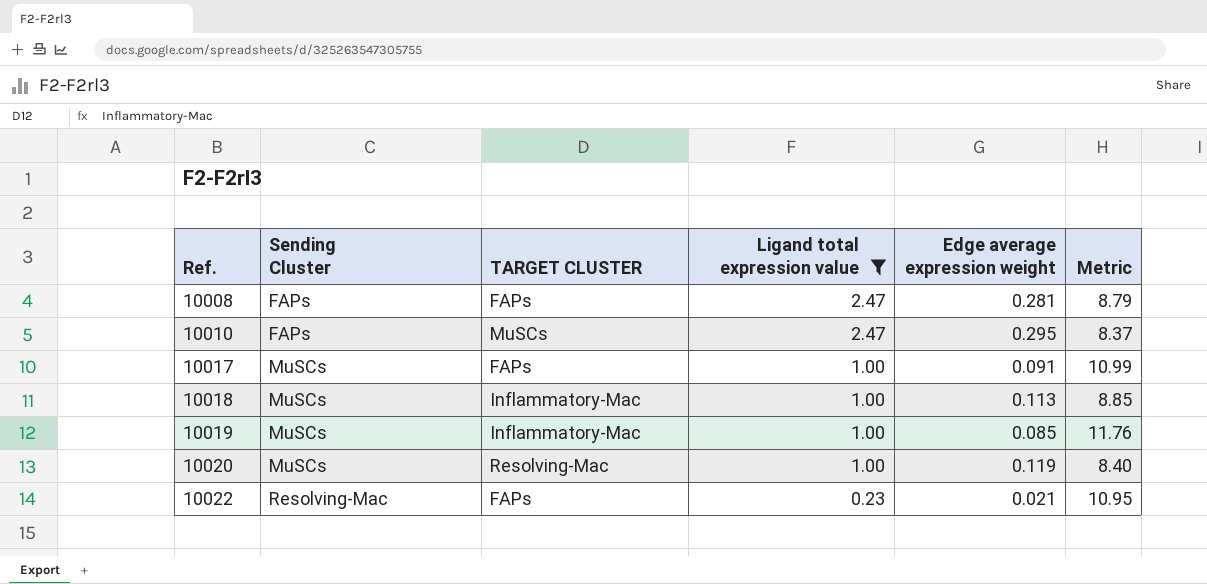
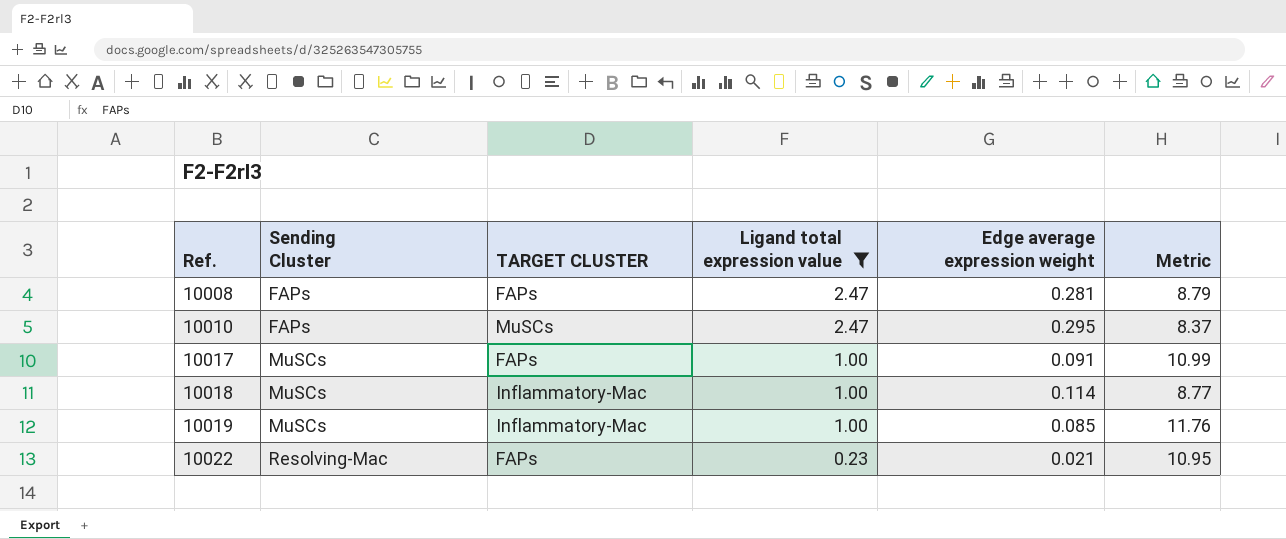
row 10020: MuSCs | Resolving-Mac | 1.00 | 0.119 | 8.40 -> none
10018 | Edge average expression weight: 0.113 -> 0.114
10018 | Metric: 8.85 -> 8.77

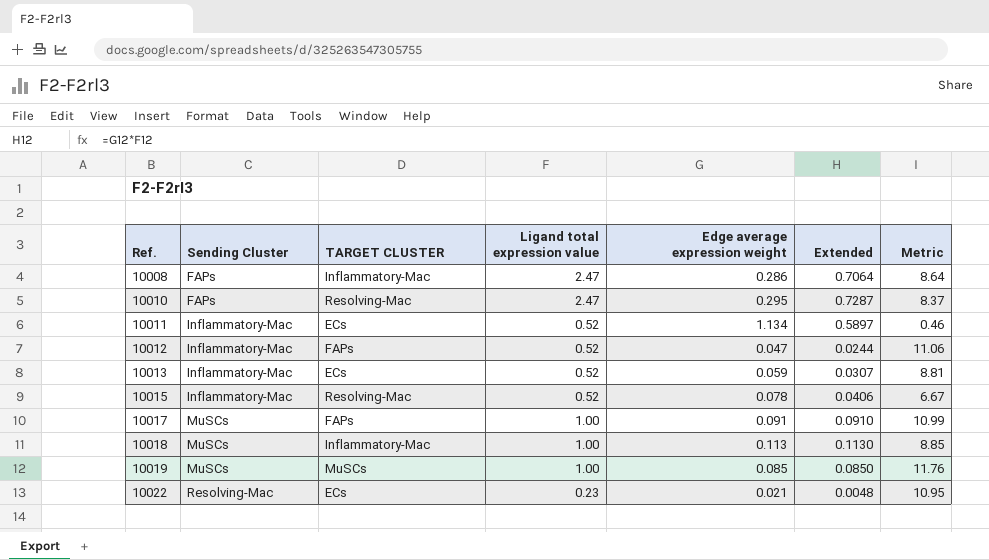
filter: Ligand total expression value != 0.52 -> none
column Extended | formula: none -> [Ligand total expression value] * [Edge average expression weight]
10008 | TARGET CLUSTER: FAPs -> Inflammatory-Mac
10008 | Edge average expression weight: 0.281 -> 0.286
10008 | Metric: 8.79 -> 8.64
10010 | TARGET CLUSTER: MuSCs -> Resolving-Mac
10018 | Edge average expression weight: 0.114 -> 0.113
10018 | Metric: 8.77 -> 8.85
10019 | TARGET CLUSTER: Inflammatory-Mac -> MuSCs
10022 | TARGET CLUSTER: FAPs -> ECs

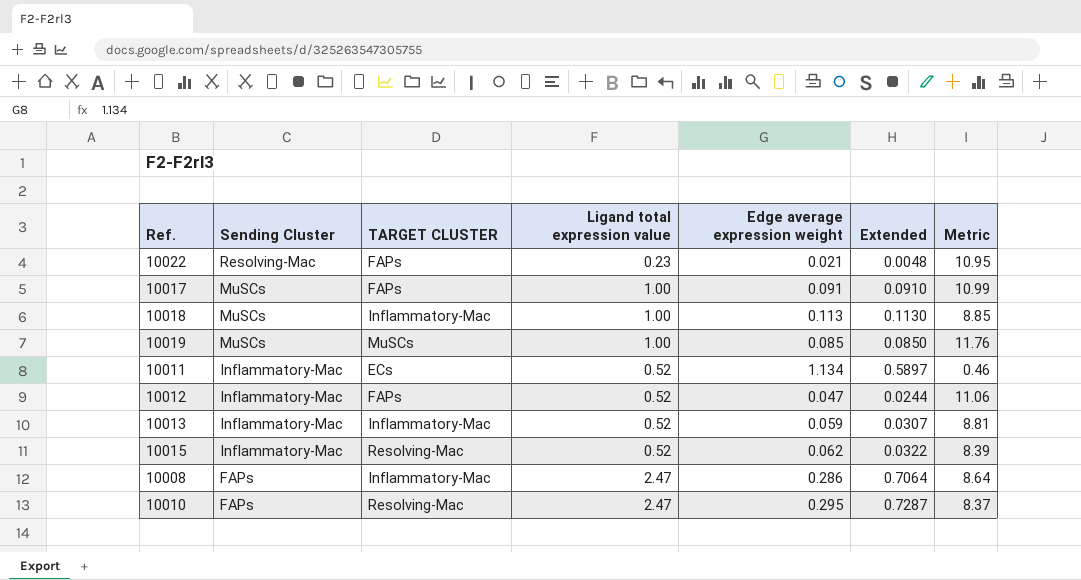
row order: Ref. ascending -> Sending Cluster descending
10022 | TARGET CLUSTER: ECs -> FAPs
10013 | TARGET CLUSTER: ECs -> Inflammatory-Mac
10015 | Edge average expression weight: 0.078 -> 0.062
10015 | Extended: 0.0406 -> 0.0322
10015 | Metric: 6.67 -> 8.39

